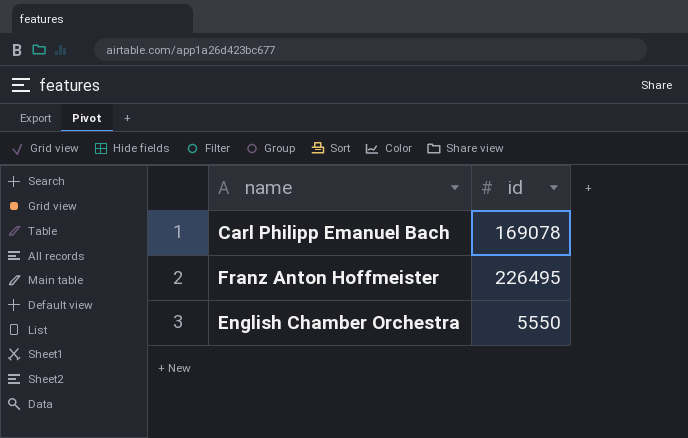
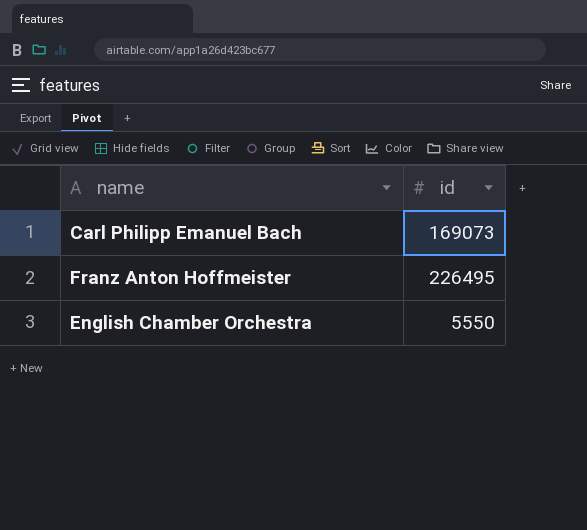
Carl Philipp Emanuel Bach | id: 169078 -> 169073

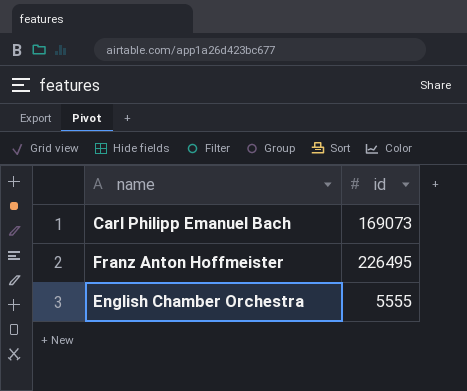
English Chamber Orchestra | id: 5550 -> 5555

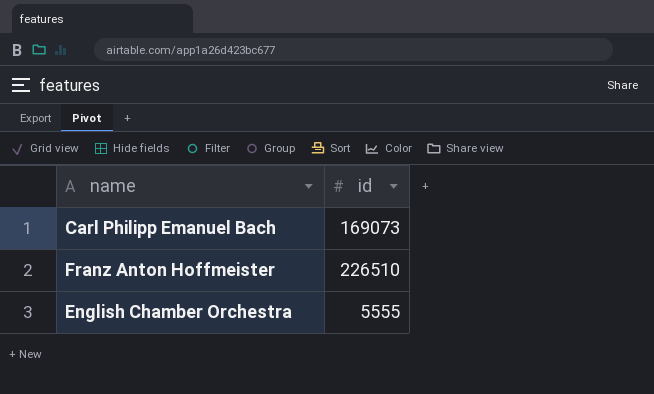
Franz Anton Hoffmeister | id: 226495 -> 226510

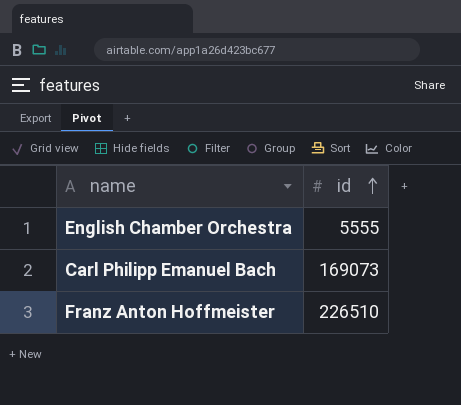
row order: none -> id ascending

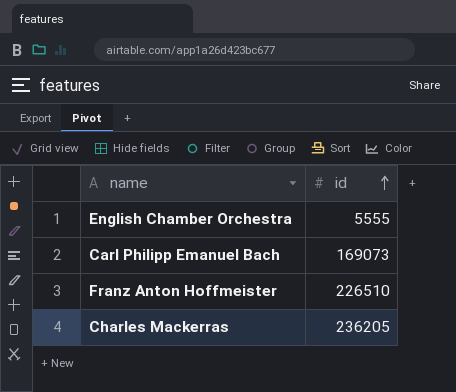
row Charles Mackerras: none -> 236205

